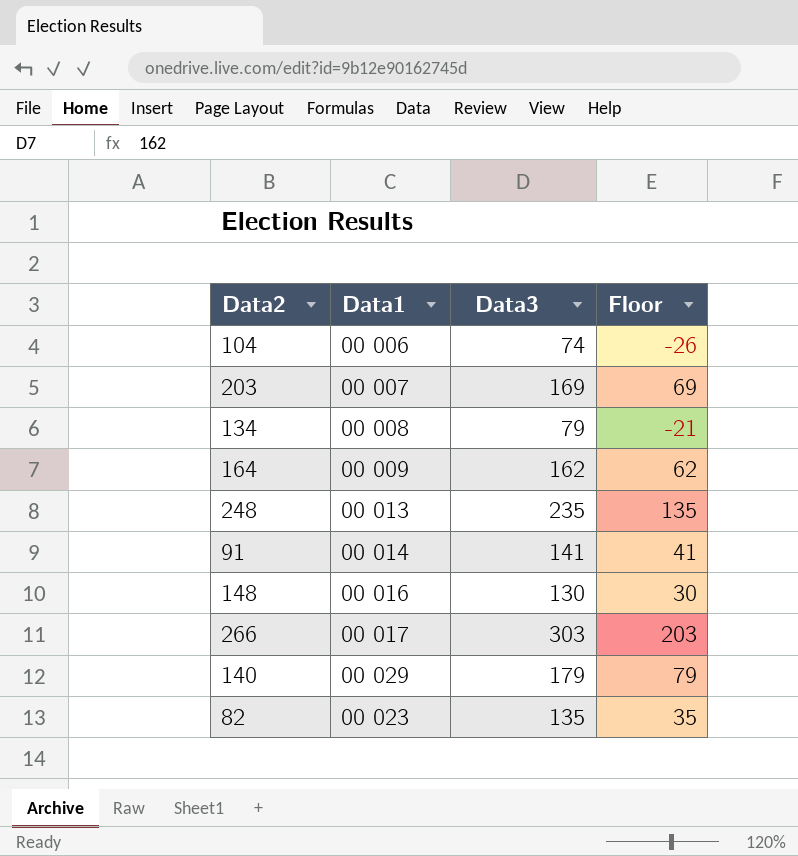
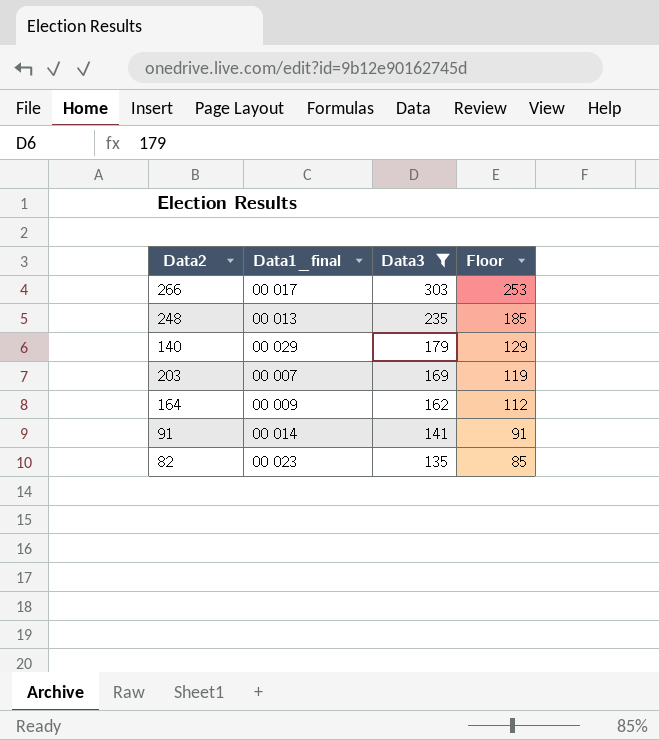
filter: none -> Data3 >= 135
row order: none -> Data3 descending
column name: Data1 -> Data1_final
column Floor | formula: [Data3] - 100 -> [Data3] - 50

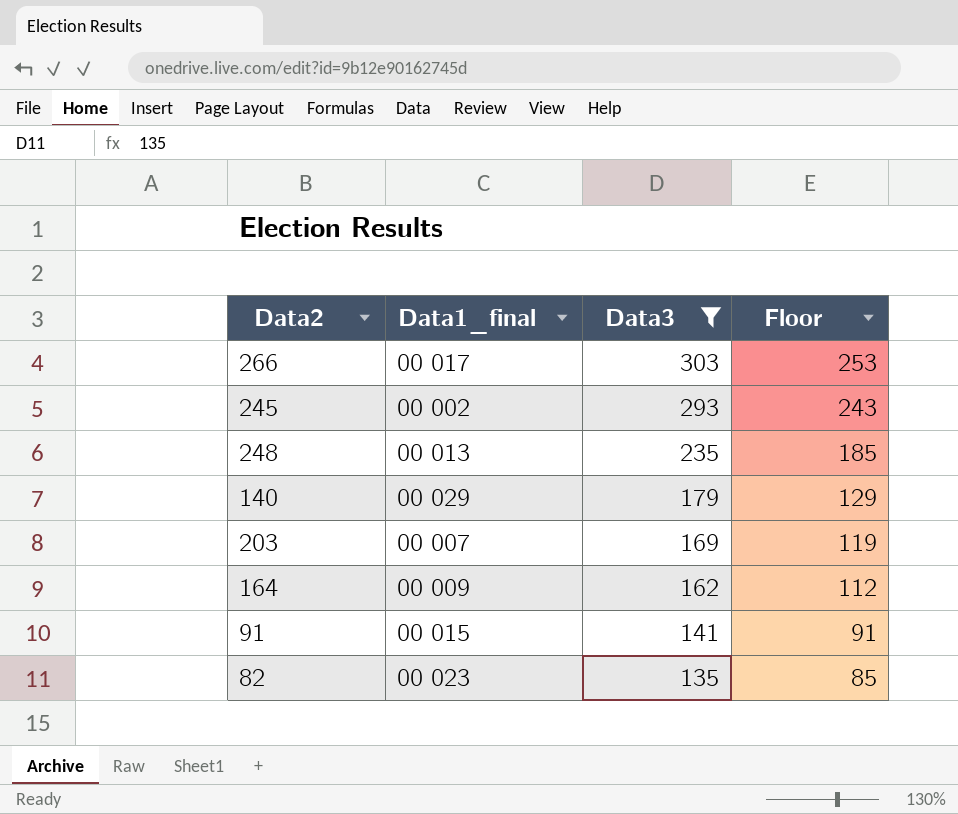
row 245: none -> 00 002 | 293 | 243
91 | Data1_final: 00 014 -> 00 015

